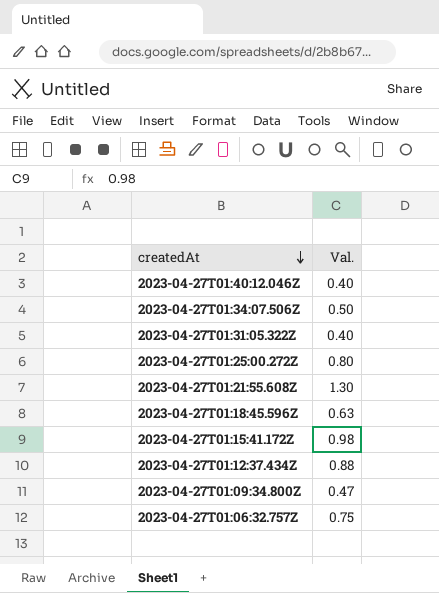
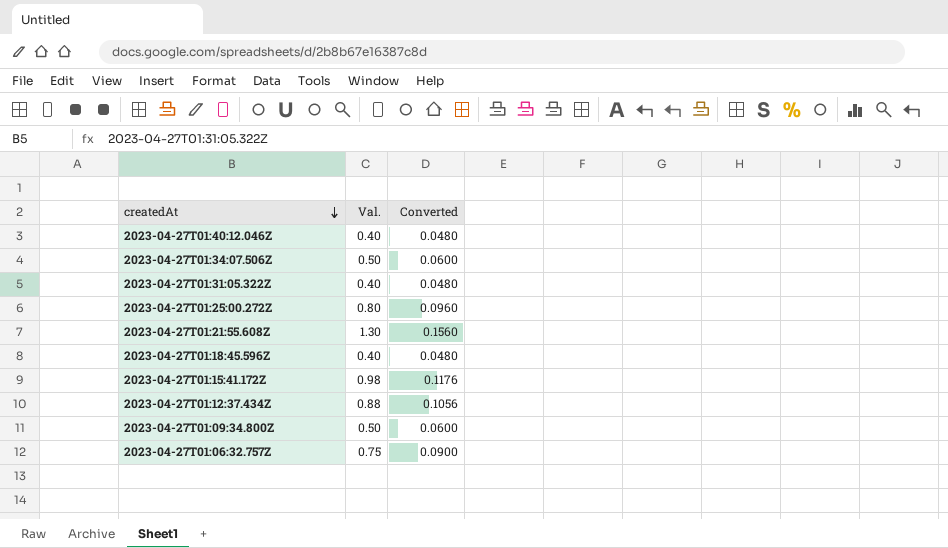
column Converted | formula: none -> [Val.] * 0.12
2023-04-27T01:18:45.596Z | Val.: 0.63 -> 0.40
2023-04-27T01:09:34.800Z | Val.: 0.47 -> 0.50

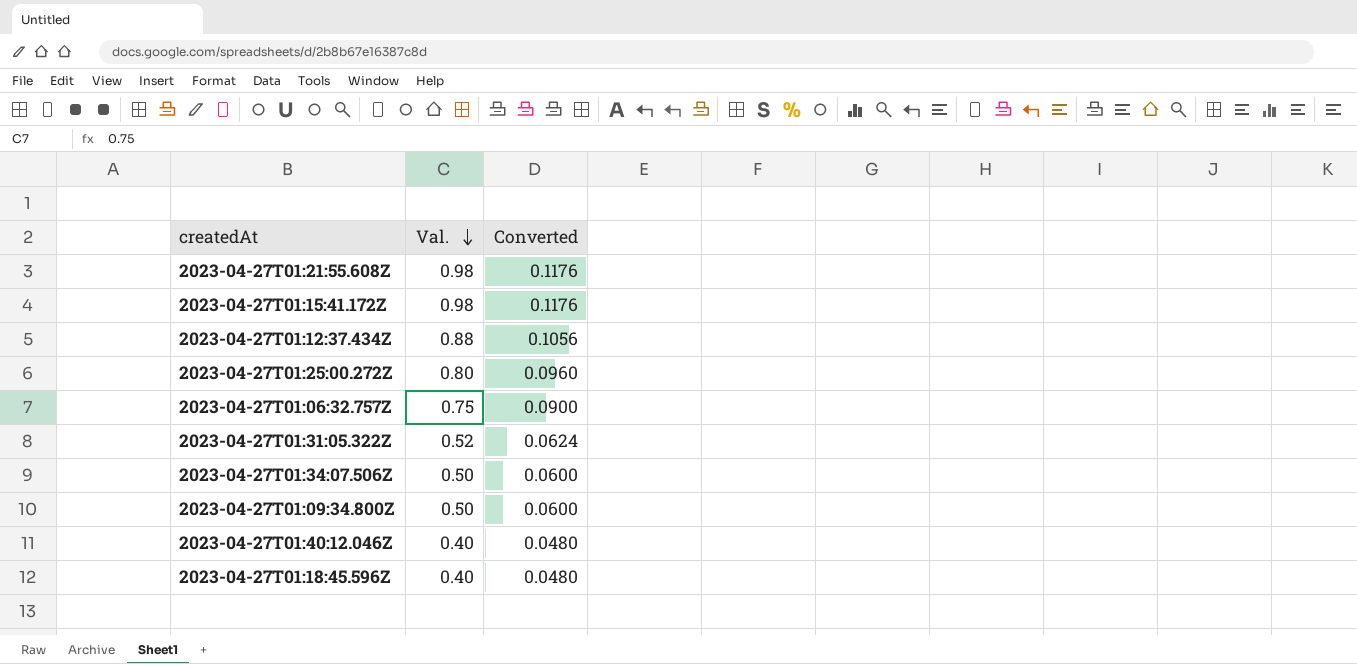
row order: createdAt descending -> Val. descending
2023-04-27T01:21:55.608Z | Val.: 1.30 -> 0.98
2023-04-27T01:21:55.608Z | Converted: 0.1560 -> 0.1176
2023-04-27T01:31:05.322Z | Val.: 0.40 -> 0.52
2023-04-27T01:31:05.322Z | Converted: 0.0480 -> 0.0624

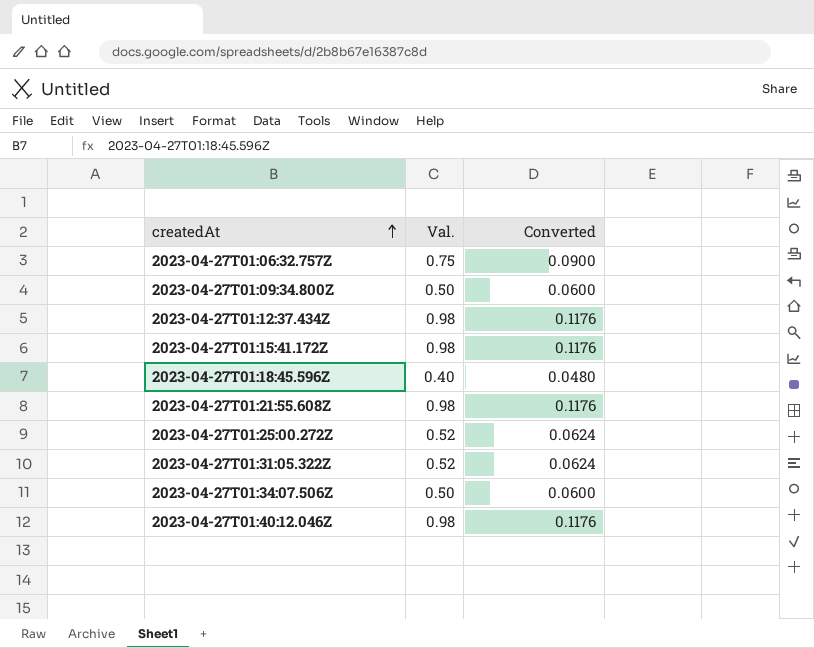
row order: Val. descending -> createdAt ascending
2023-04-27T01:12:37.434Z | Val.: 0.88 -> 0.98
2023-04-27T01:12:37.434Z | Converted: 0.1056 -> 0.1176
2023-04-27T01:25:00.272Z | Val.: 0.80 -> 0.52
2023-04-27T01:25:00.272Z | Converted: 0.0960 -> 0.0624
2023-04-27T01:40:12.046Z | Val.: 0.40 -> 0.98
2023-04-27T01:40:12.046Z | Converted: 0.0480 -> 0.1176

